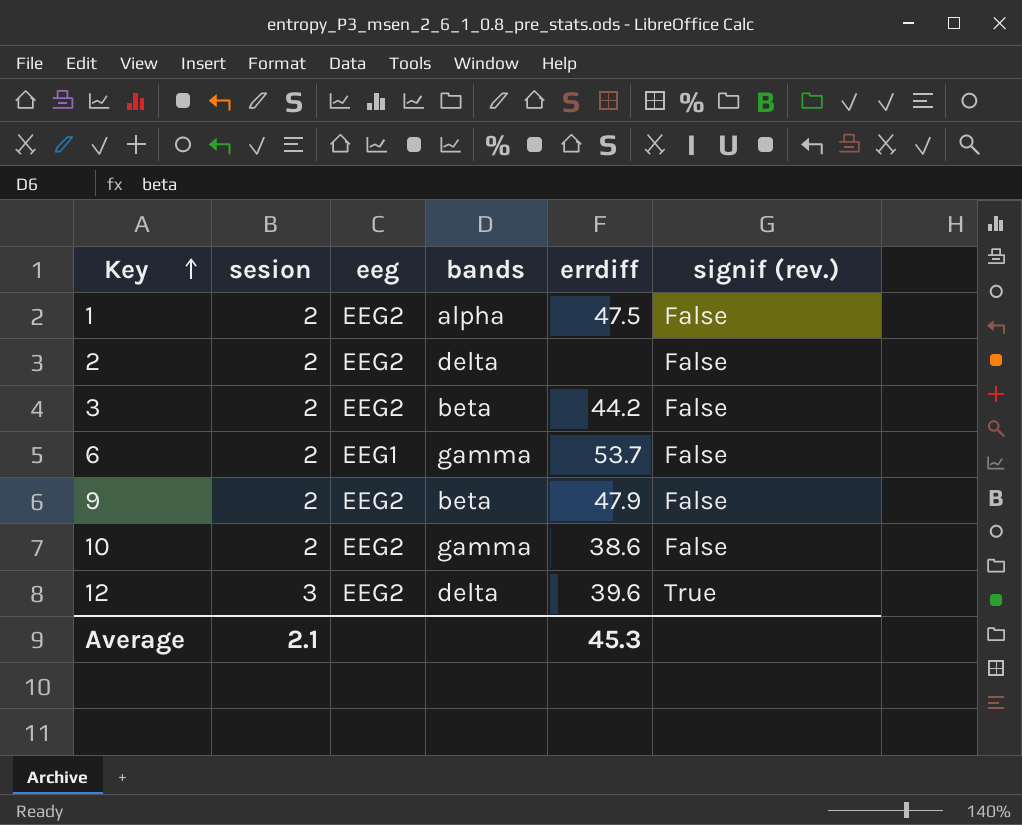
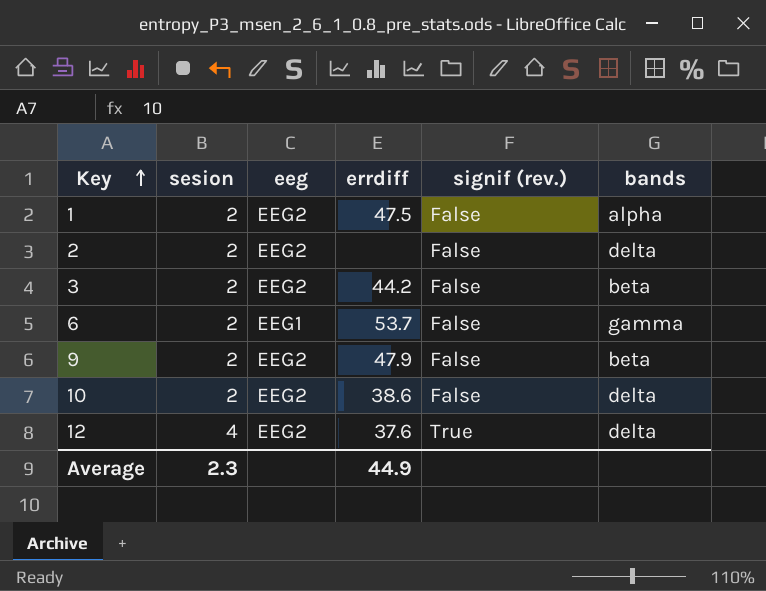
column bands | position: 4 -> 6
10 | bands: gamma -> delta
12 | sesion: 3 -> 4
12 | errdiff: 39.6 -> 37.6
Average | sesion: 2.1 -> 2.3
Average | errdiff: 45.3 -> 44.9

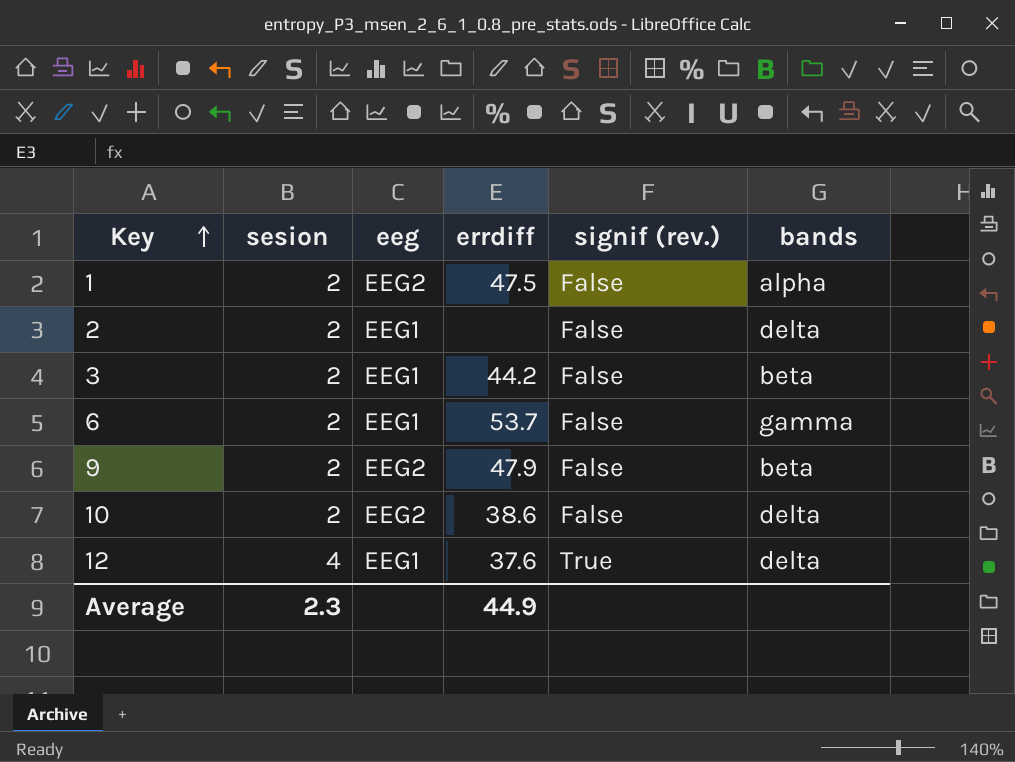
2 | eeg: EEG2 -> EEG1
3 | eeg: EEG2 -> EEG1
12 | eeg: EEG2 -> EEG1

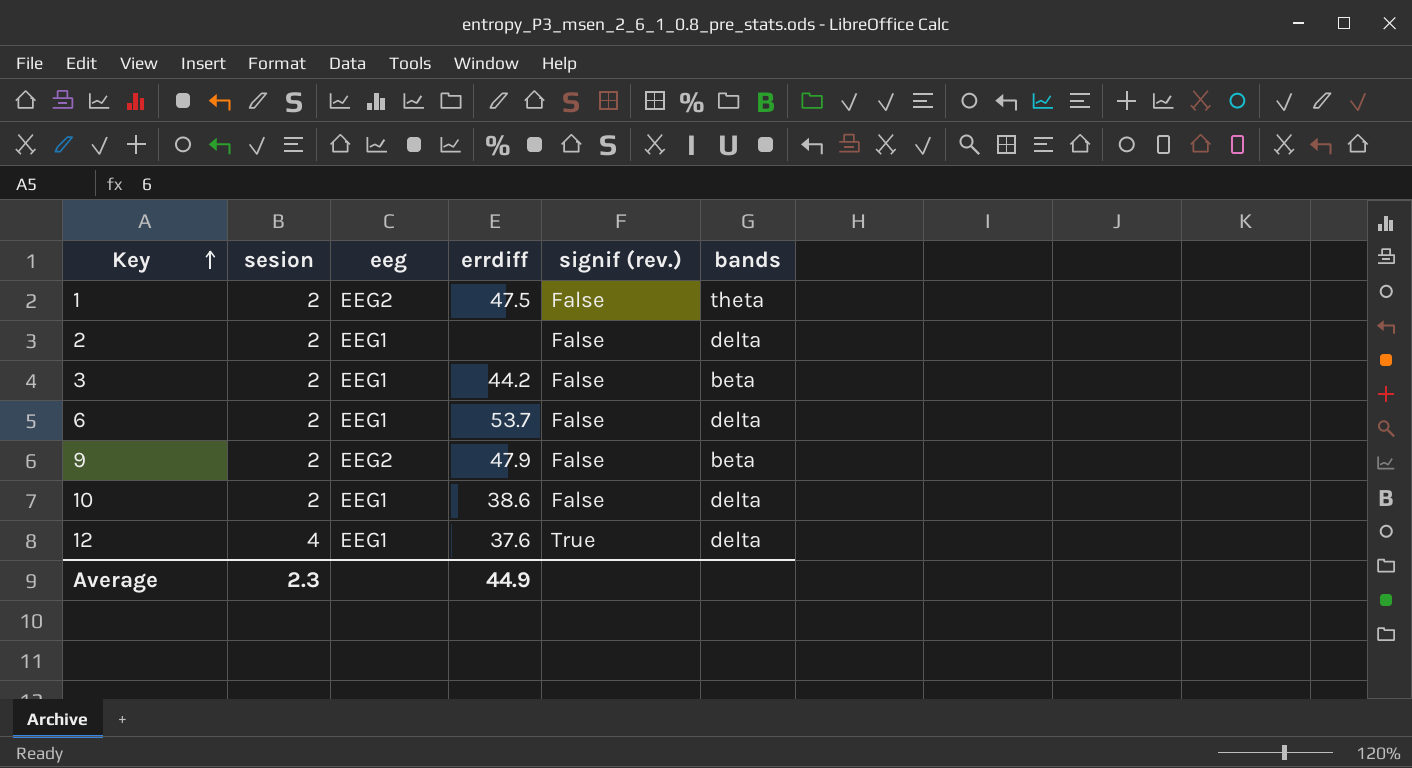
1 | bands: alpha -> theta
6 | bands: gamma -> delta
10 | eeg: EEG2 -> EEG1

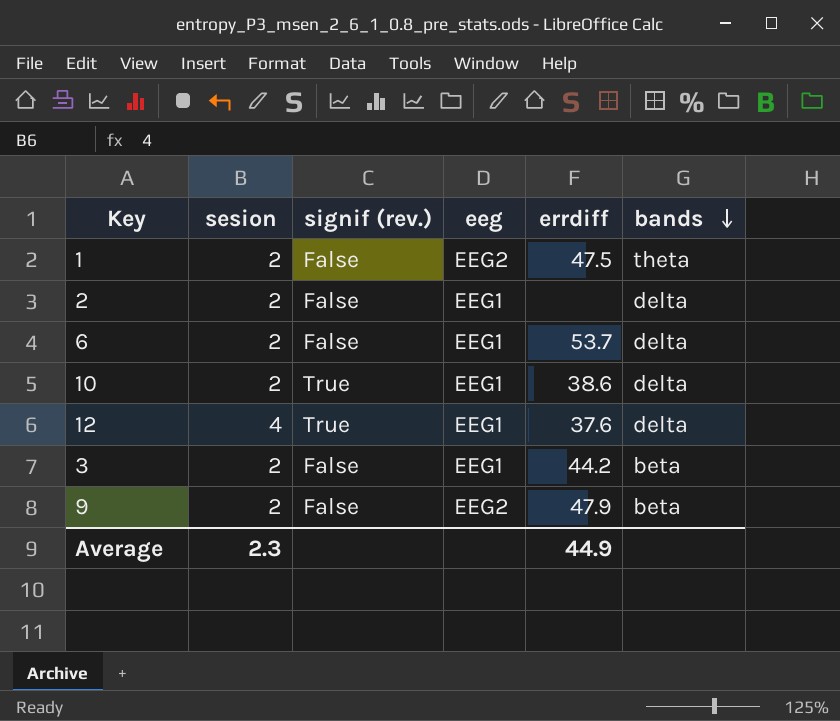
row order: Key ascending -> bands descending
column signif (rev.) | position: 5 -> 3
10 | signif (rev.): False -> True

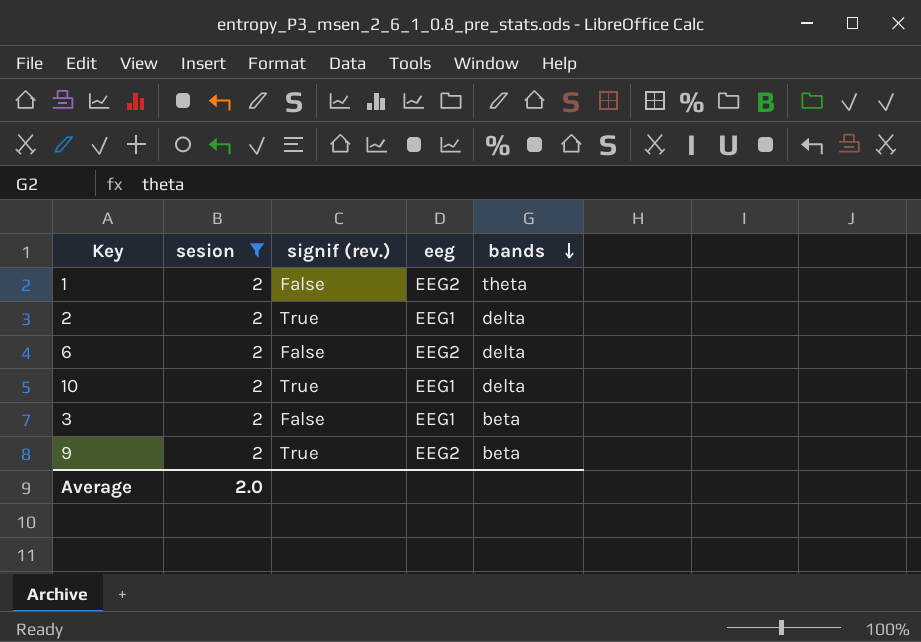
filter: none -> sesion = 2
column errdiff | position: 5 -> none
2 | signif (rev.): False -> True
6 | eeg: EEG1 -> EEG2
9 | signif (rev.): False -> True
Average | sesion: 2.3 -> 2.0

